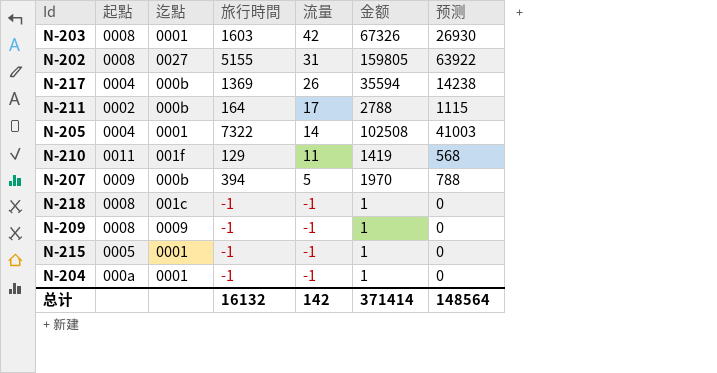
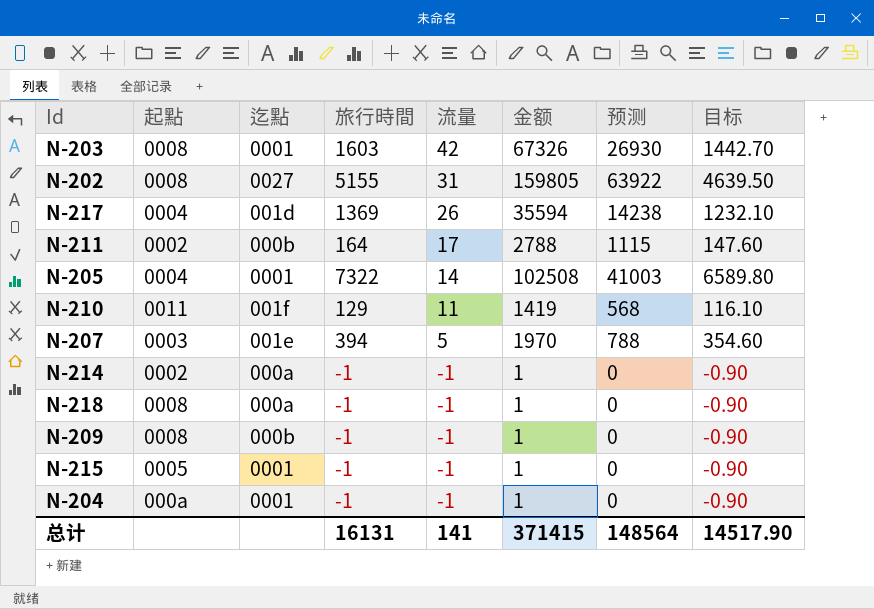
column 目标 | formula: none -> [旅行時間] * 0.9
N-217 | 迄點: 000b -> 001d
N-207 | 起點: 0009 -> 0003
N-207 | 迄點: 000b -> 001e
row N-214: none -> 0002 | 000a | -1 | -1 | 1 | 0 | -0.90
N-218 | 迄點: 001c -> 000a
N-209 | 迄點: 0009 -> 000b
总计 | 旅行時間: 16132 -> 16131
总计 | 流量: 142 -> 141
总计 | 金额: 371414 -> 371415

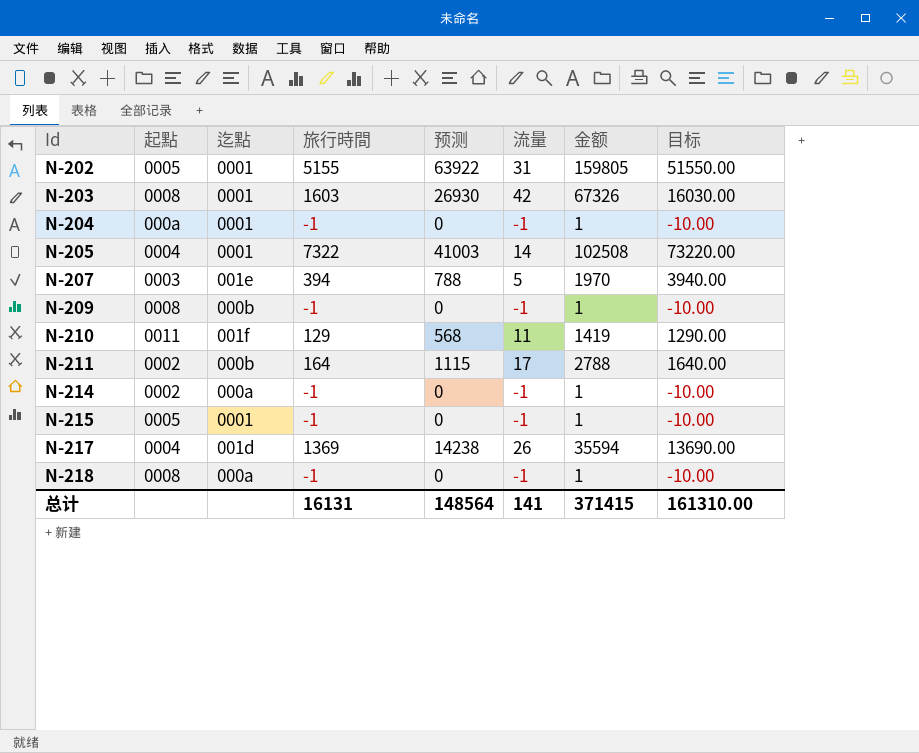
row order: 流量 descending -> Id ascending
column 预测 | position: 7 -> 5
column 目标 | formula: [旅行時間] * 0.9 -> [旅行時間] * 10
N-202 | 起點: 0008 -> 0005
N-202 | 迄點: 0027 -> 0001
总计 | 目标: 14517.90 -> 161310.00

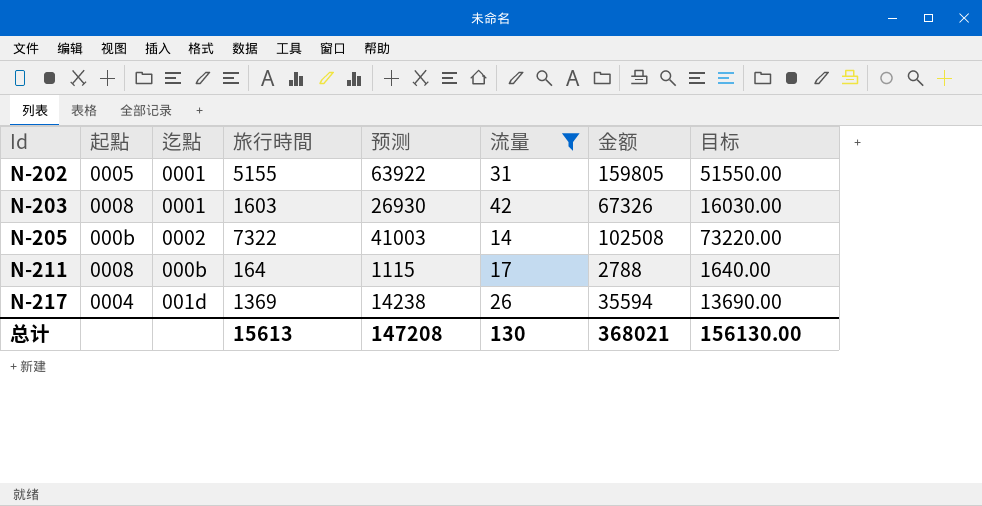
filter: none -> 流量 >= 14
N-205 | 起點: 0004 -> 000b
N-205 | 迄點: 0001 -> 0002
N-211 | 起點: 0002 -> 0008
总计 | 旅行時間: 16131 -> 15613
总计 | 预测: 148564 -> 147208
总计 | 流量: 141 -> 130
总计 | 金额: 371415 -> 368021
总计 | 目标: 161310.00 -> 156130.00

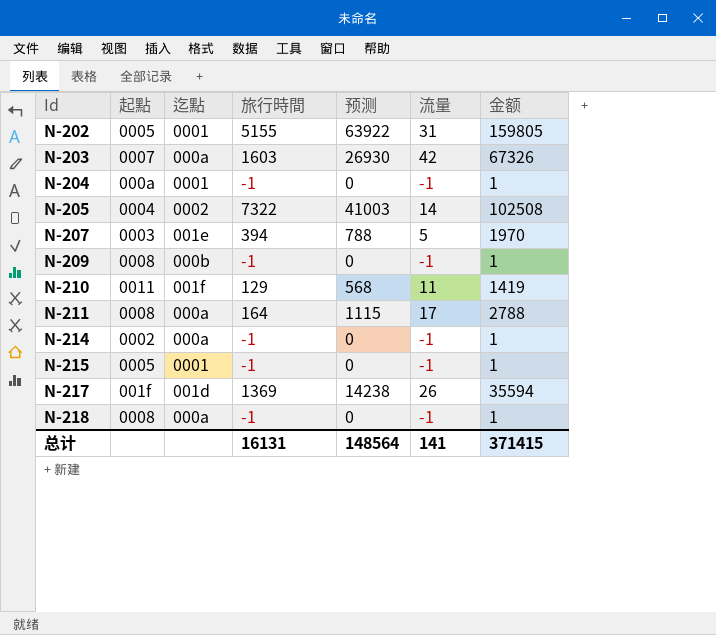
filter: 流量 >= 14 -> none
column 目标 | formula: [旅行時間] * 10 -> none
N-203 | 起點: 0008 -> 0007
N-203 | 迄點: 0001 -> 000a
N-205 | 起點: 000b -> 0004
N-211 | 迄點: 000b -> 000a
N-217 | 起點: 0004 -> 001f
总计 | 旅行時間: 15613 -> 16131
总计 | 预测: 147208 -> 148564
总计 | 流量: 130 -> 141
总计 | 金额: 368021 -> 371415

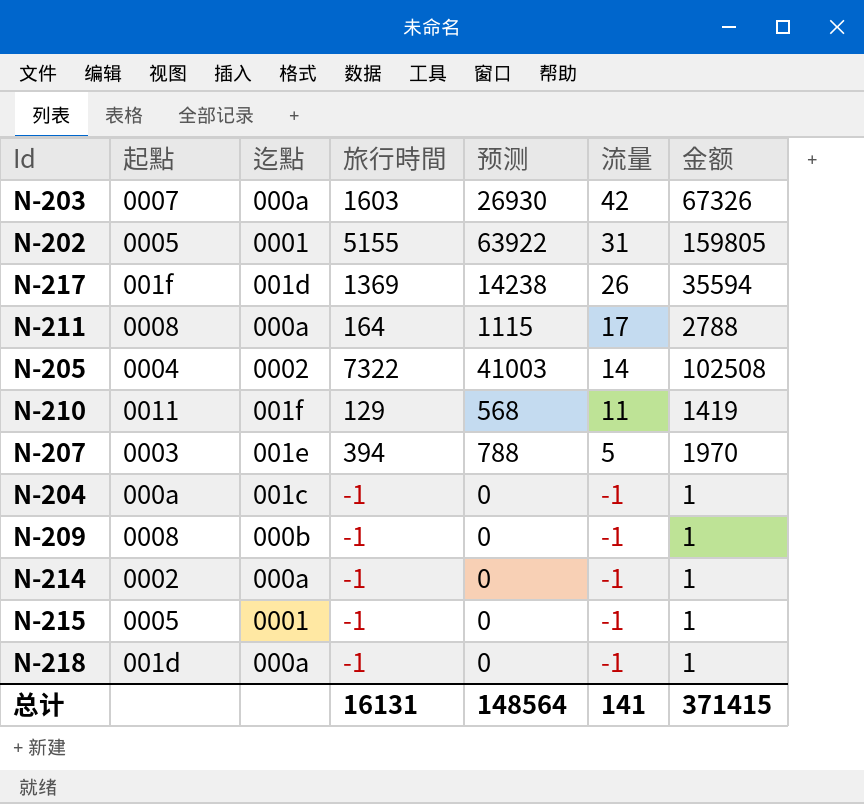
row order: Id ascending -> 流量 descending
N-204 | 迄點: 0001 -> 001c
N-218 | 起點: 0008 -> 001d

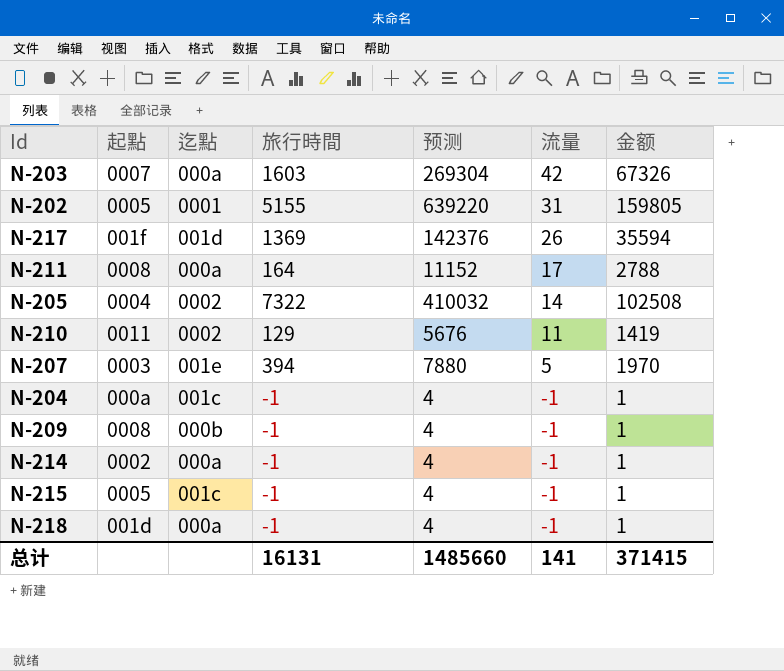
column 预测 | formula: [金额] * 0.4 -> [金额] * 4
N-210 | 迄點: 001f -> 0002
N-215 | 迄點: 0001 -> 001c
总计 | 预测: 148564 -> 1485660

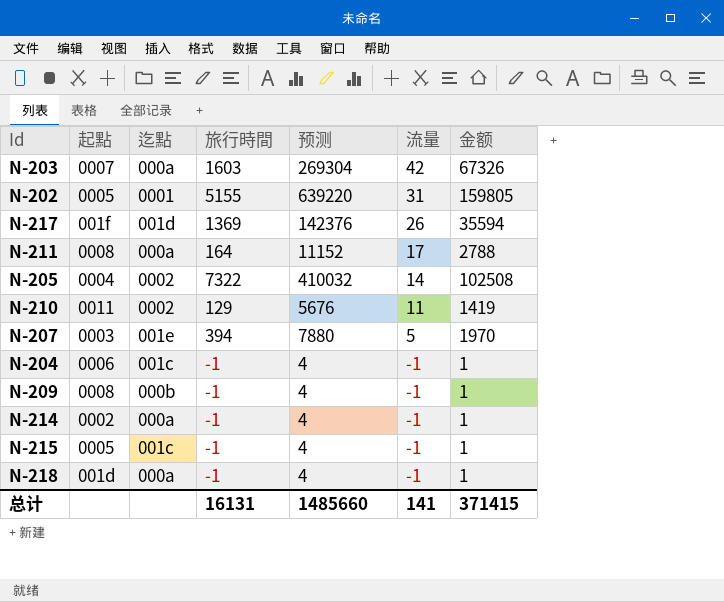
N-204 | 起點: 000a -> 0006

